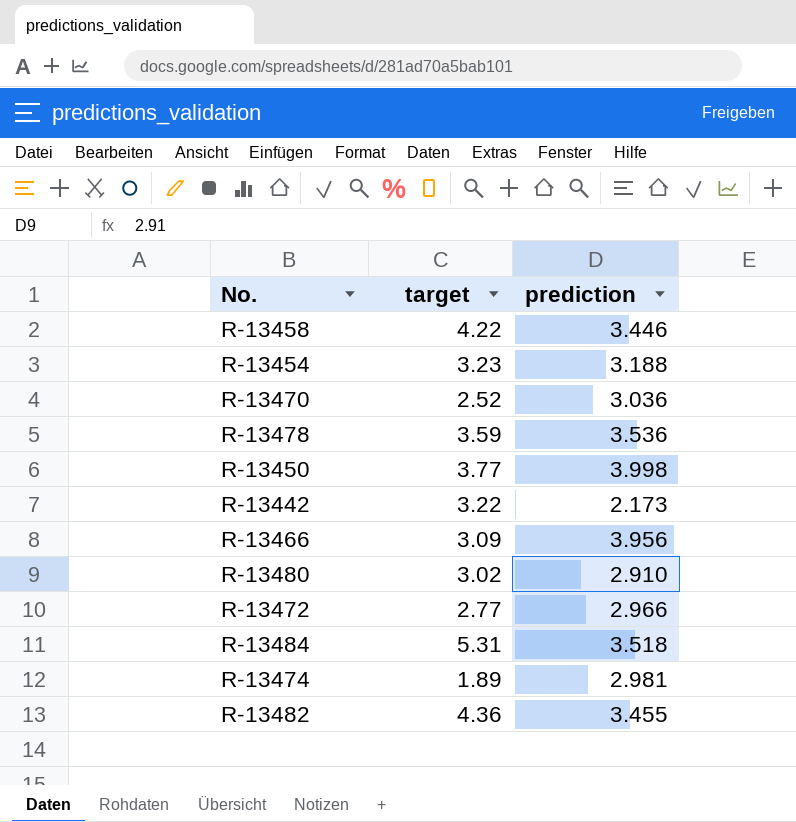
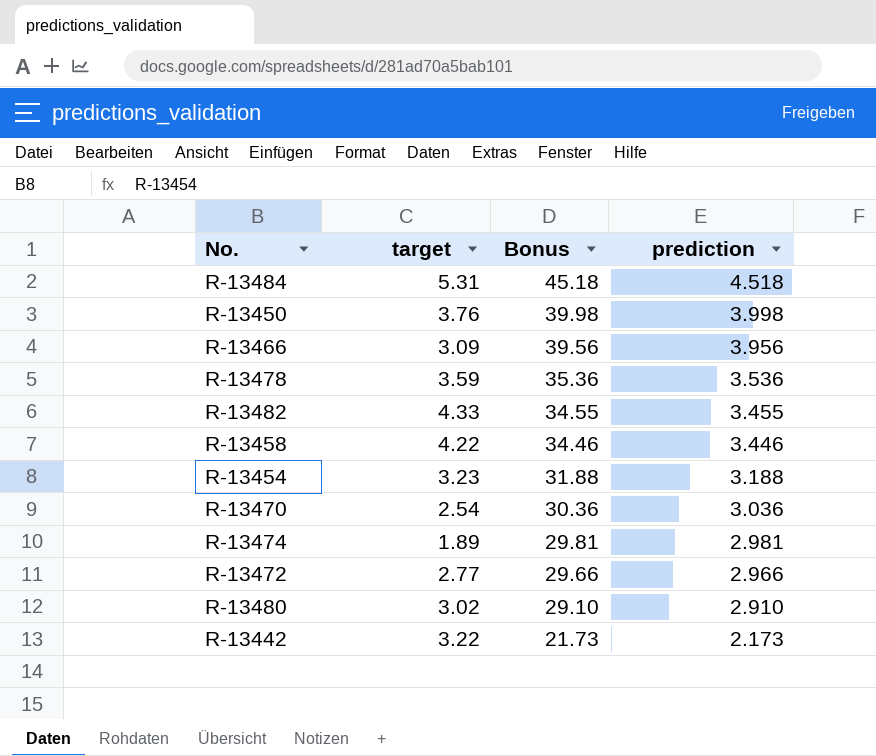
row order: none -> Bonus descending
column Bonus | formula: none -> [prediction] * 10
R-13484 | prediction: 3.518 -> 4.518
R-13450 | target: 3.77 -> 3.76
R-13482 | target: 4.36 -> 4.33
R-13470 | target: 2.52 -> 2.54

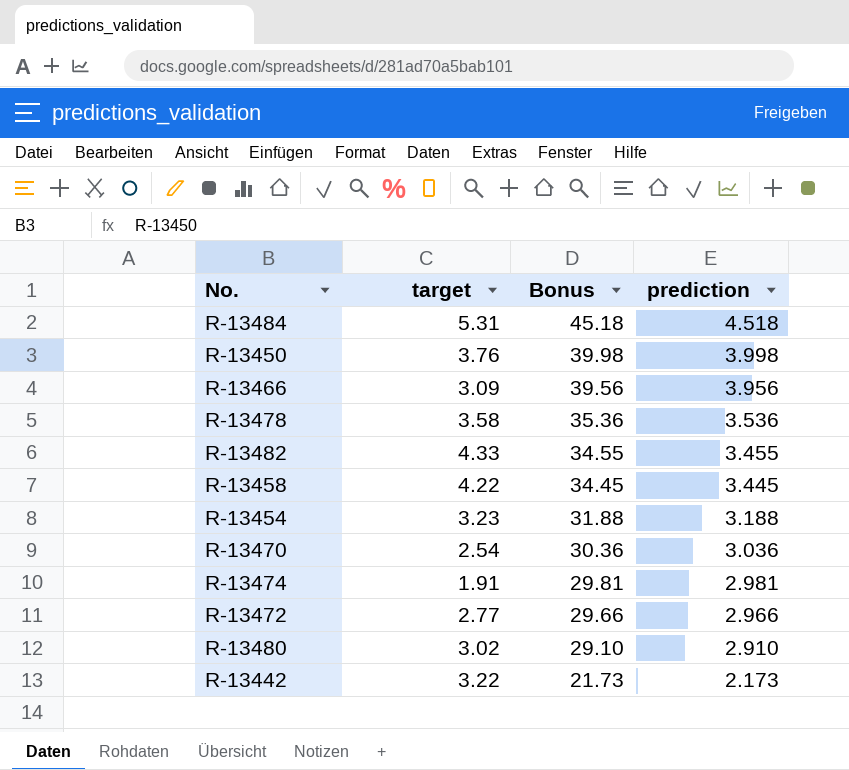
R-13478 | target: 3.59 -> 3.58
R-13458 | Bonus: 34.46 -> 34.45
R-13458 | prediction: 3.446 -> 3.445
R-13474 | target: 1.89 -> 1.91

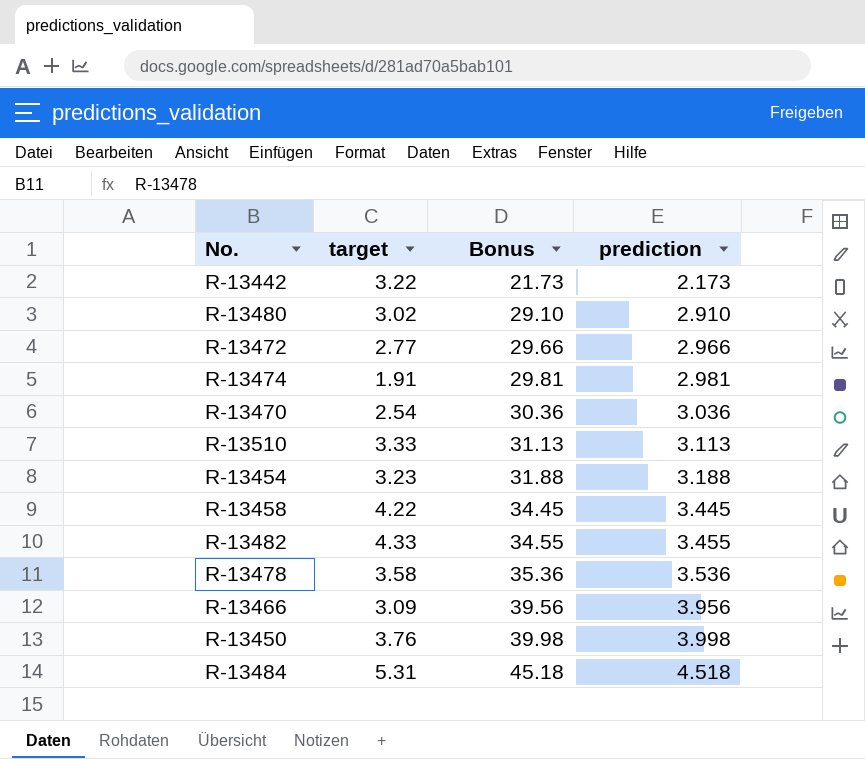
row order: Bonus descending -> Bonus ascending
row R-13510: none -> 3.33 | 31.13 | 3.113

